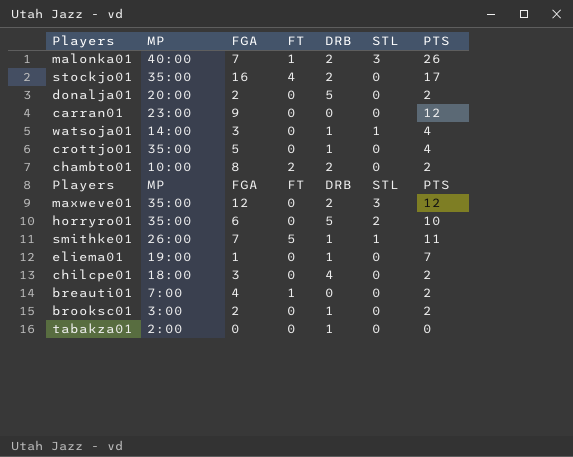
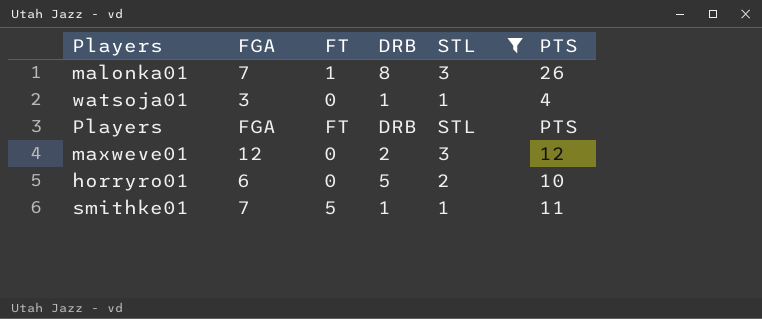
filter: none -> STL != 0
column MP | position: 2 -> none
malonka01 | DRB: 2 -> 8

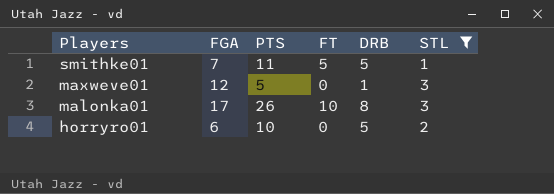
row order: none -> Players descending
column PTS | position: 6 -> 3
row watsoja01: 3 | 0 | 1 | 1 | 4 -> none
row Players: FGA | FT | DRB | STL | PTS -> none
smithke01 | DRB: 1 -> 5
maxweve01 | PTS: 12 -> 5
maxweve01 | DRB: 2 -> 1
malonka01 | FGA: 7 -> 17
malonka01 | FT: 1 -> 10

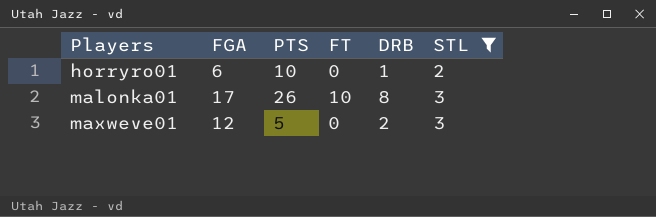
row order: Players descending -> Players ascending
row smithke01: 7 | 11 | 5 | 5 | 1 -> none
horryro01 | DRB: 5 -> 1
maxweve01 | DRB: 1 -> 2

